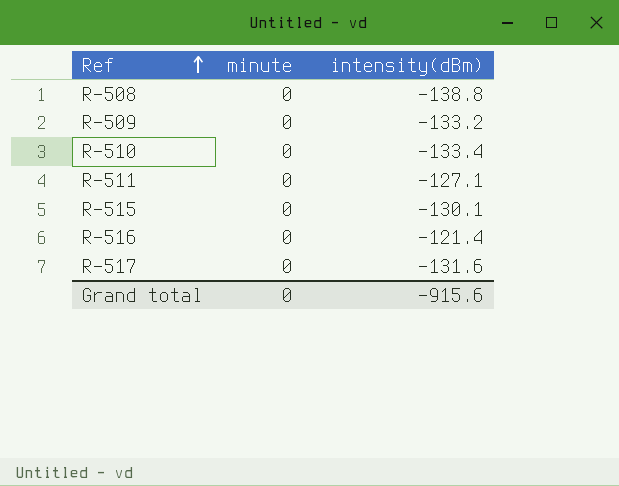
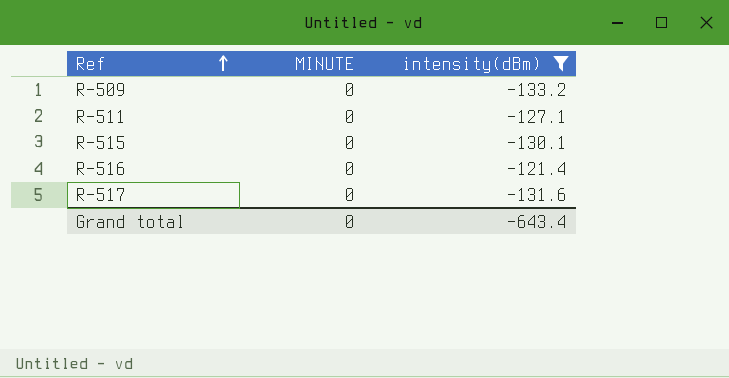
filter: none -> intensity(dBm) >= -133.2
column name: minute -> MINUTE
Grand total | intensity(dBm): -915.6 -> -643.4

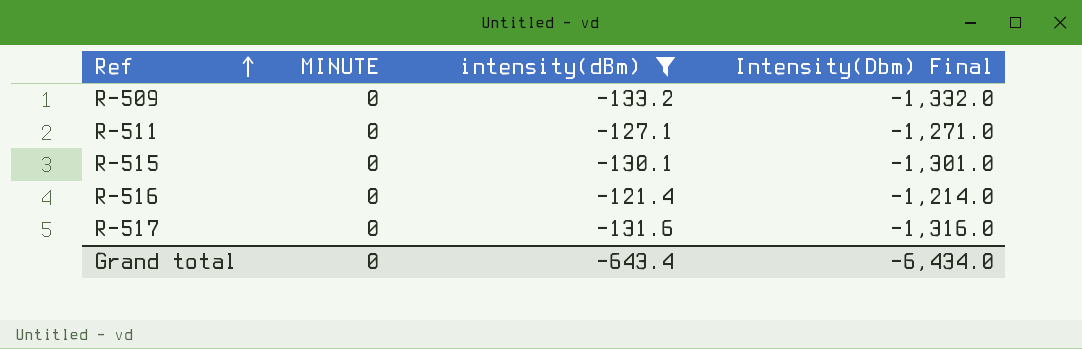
column Intensity(Dbm) Final | formula: none -> [intensity(dBm)] * 10

